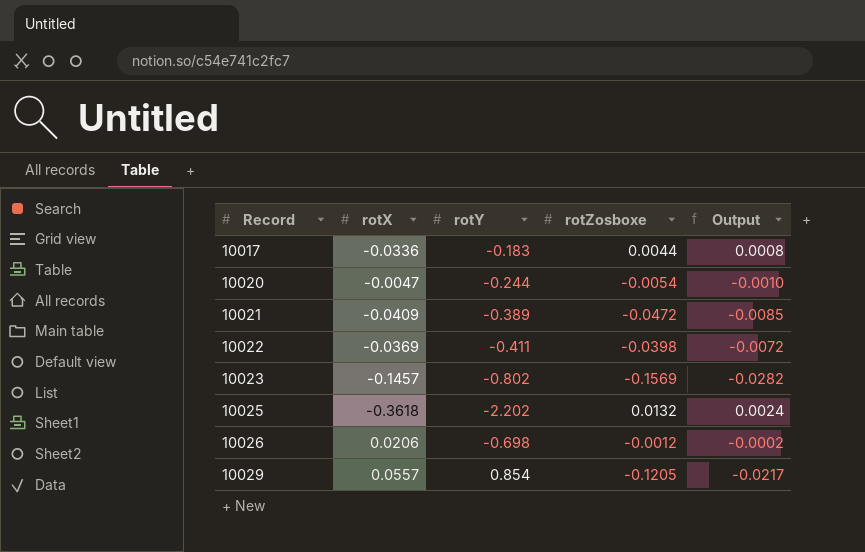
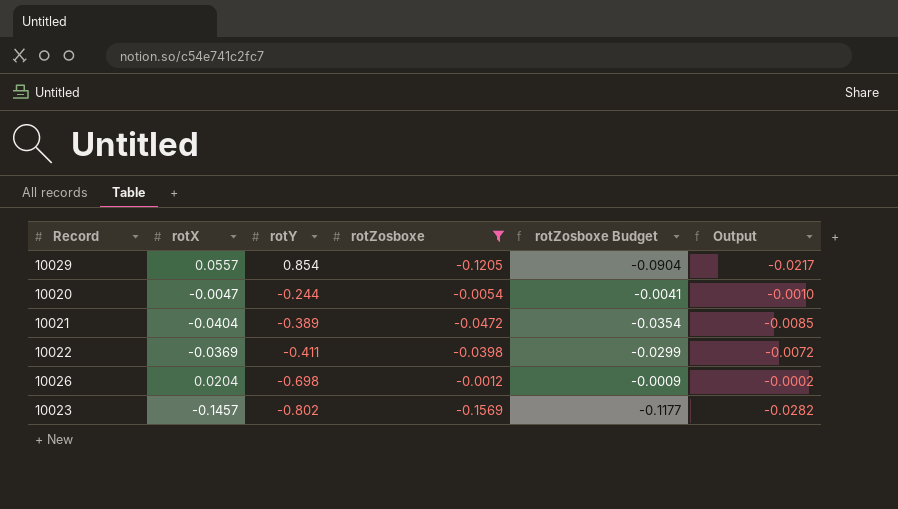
filter: none -> rotZosboxe <= -0.0012
row order: Record ascending -> rotY descending
column rotZosboxe Budget | formula: none -> [rotZosboxe] * 0.75
10021 | rotX: -0.0409 -> -0.0404
10026 | rotX: 0.0206 -> 0.0204

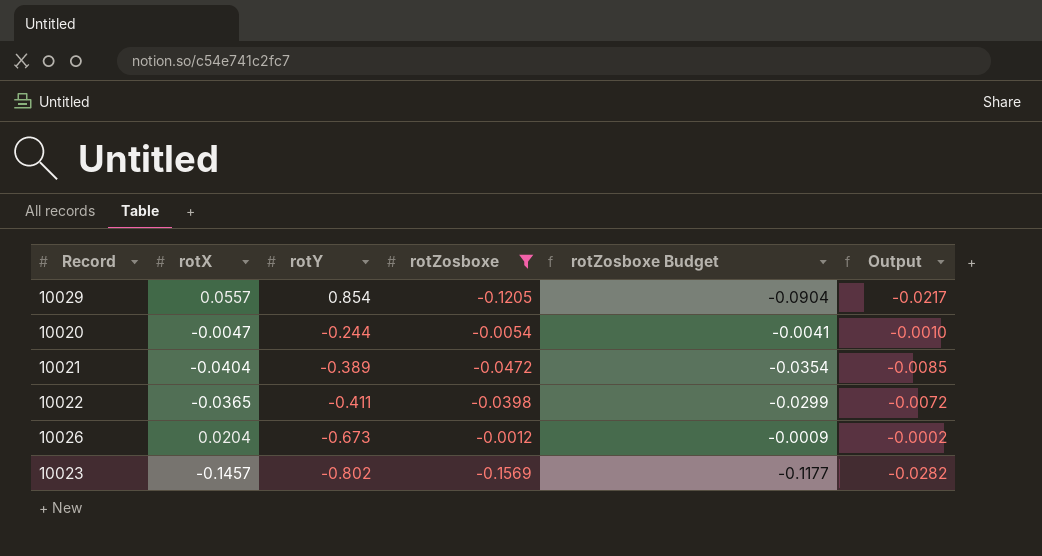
10022 | rotX: -0.0369 -> -0.0365
10026 | rotY: -0.698 -> -0.673

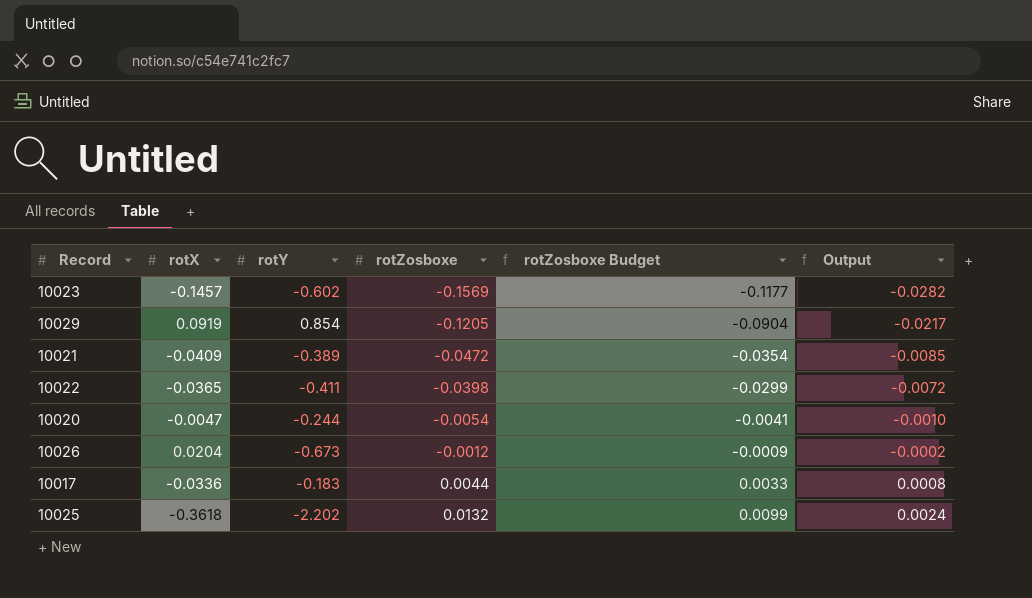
filter: rotZosboxe <= -0.0012 -> none
row order: rotY descending -> rotZosboxe ascending
10023 | rotY: -0.802 -> -0.602
10029 | rotX: 0.0557 -> 0.0919
10021 | rotX: -0.0404 -> -0.0409

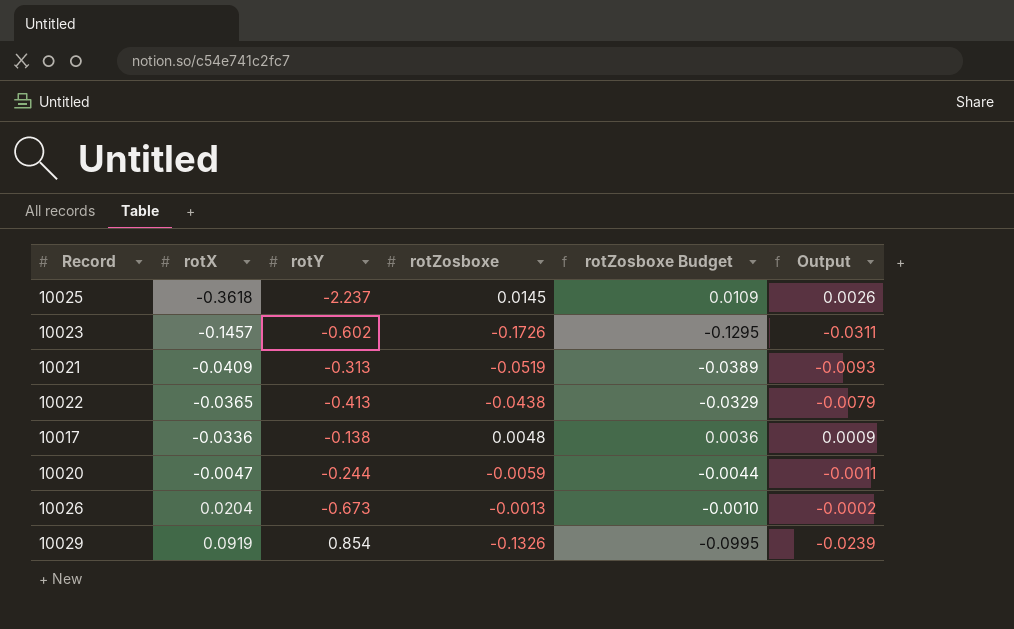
row order: rotZosboxe ascending -> rotX ascending
10025 | rotY: -2.202 -> -2.237
10025 | rotZosboxe: 0.0132 -> 0.0145
10025 | rotZosboxe Budget: 0.0099 -> 0.0109
10025 | Output: 0.0024 -> 0.0026
10023 | rotZosboxe: -0.1569 -> -0.1726
10023 | rotZosboxe Budget: -0.1177 -> -0.1295
10023 | Output: -0.0282 -> -0.0311
10021 | rotY: -0.389 -> -0.313
10021 | rotZosboxe: -0.0472 -> -0.0519
10021 | rotZosboxe Budget: -0.0354 -> -0.0389
10021 | Output: -0.0085 -> -0.0093
10022 | rotY: -0.411 -> -0.413
10022 | rotZosboxe: -0.0398 -> -0.0438
10022 | rotZosboxe Budget: -0.0299 -> -0.0329
10022 | Output: -0.0072 -> -0.0079
10017 | rotY: -0.183 -> -0.138
10017 | rotZosboxe: 0.0044 -> 0.0048
10017 | rotZosboxe Budget: 0.0033 -> 0.0036
10017 | Output: 0.0008 -> 0.0009
10020 | rotZosboxe: -0.0054 -> -0.0059
10020 | rotZosboxe Budget: -0.0041 -> -0.0044
10020 | Output: -0.0010 -> -0.0011
10026 | rotZosboxe: -0.0012 -> -0.0013
10026 | rotZosboxe Budget: -0.0009 -> -0.0010
10029 | rotZosboxe: -0.1205 -> -0.1326
10029 | rotZosboxe Budget: -0.0904 -> -0.0995
10029 | Output: -0.0217 -> -0.0239

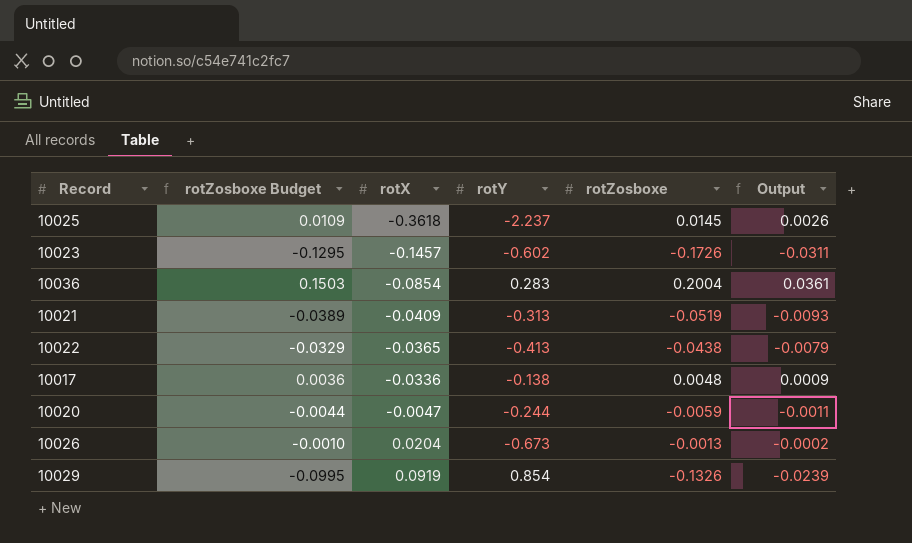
column rotZosboxe Budget | position: 5 -> 2
row 10036: none -> 0.1503 | -0.0854 | 0.283 | 0.2004 | 0.0361

